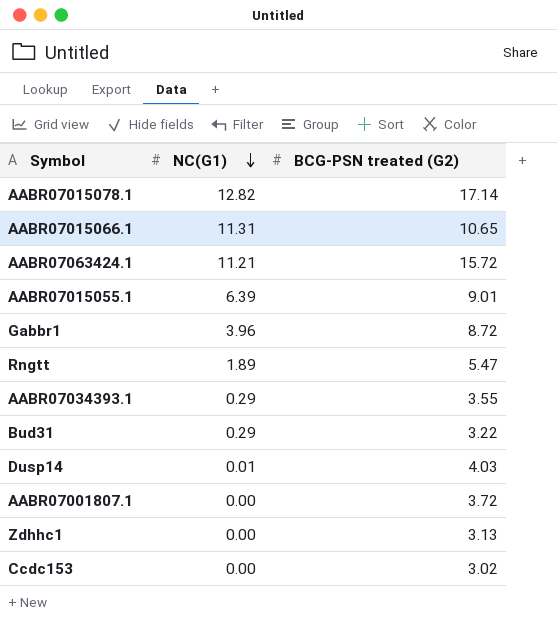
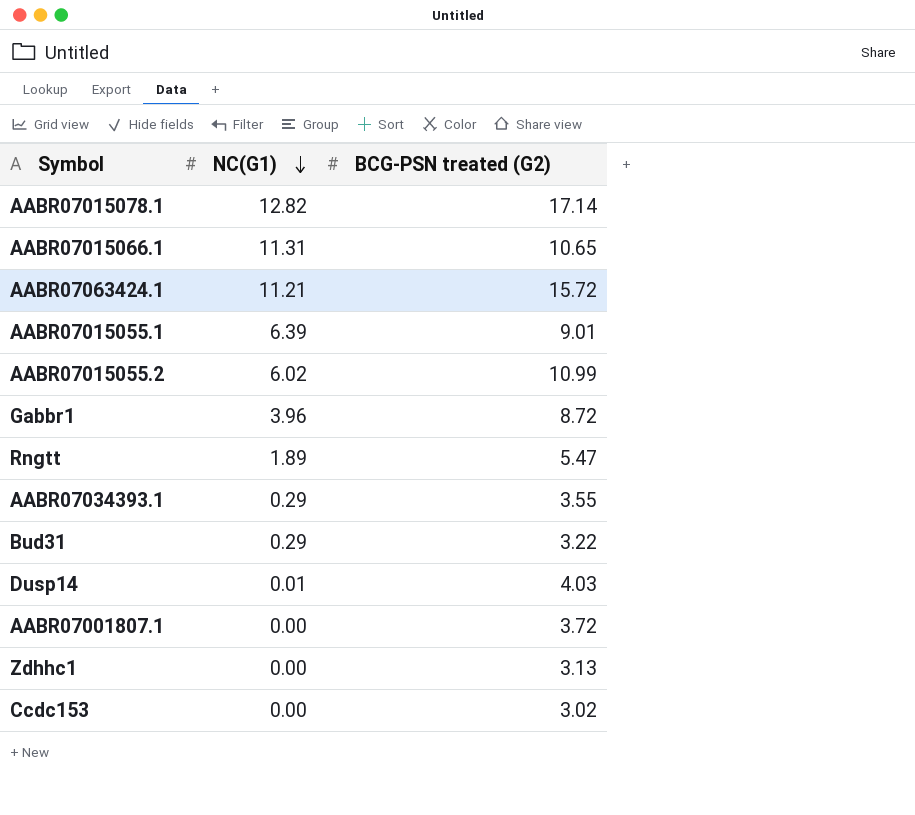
row AABR07015055.2: none -> 6.02 | 10.99

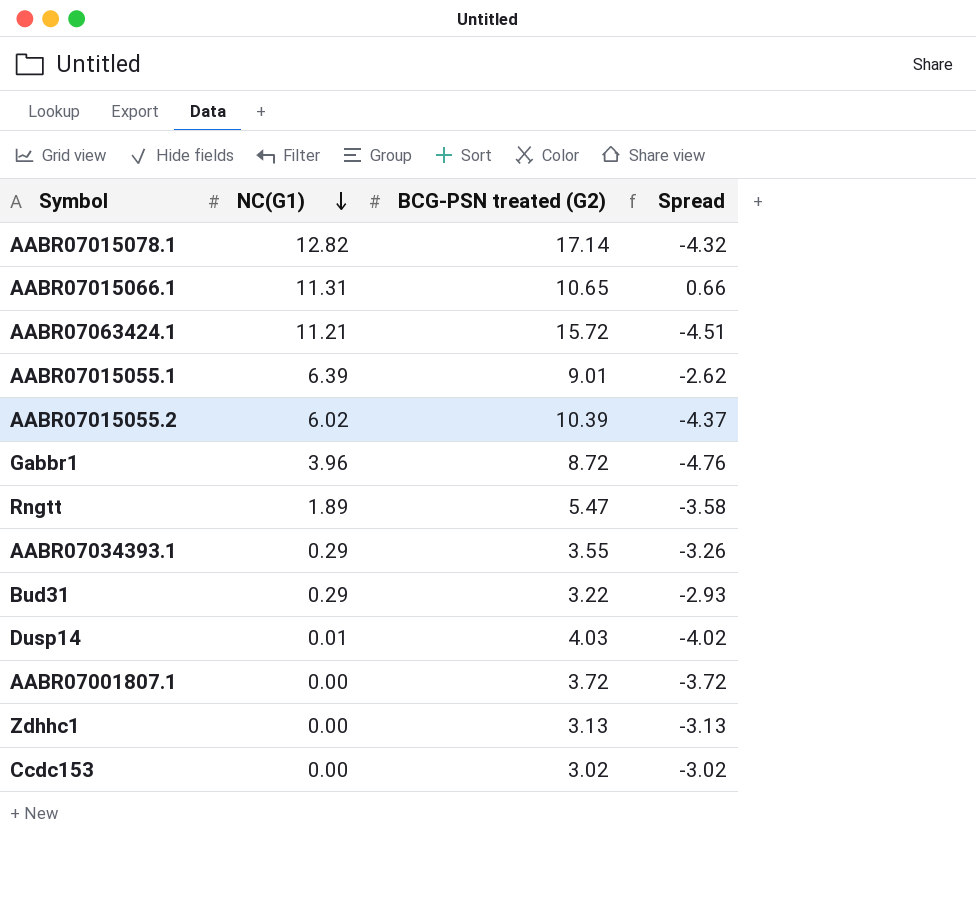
column Spread | formula: none -> [NC(G1)] - [BCG-PSN treated (G2)]
AABR07015055.2 | BCG-PSN treated (G2): 10.99 -> 10.39

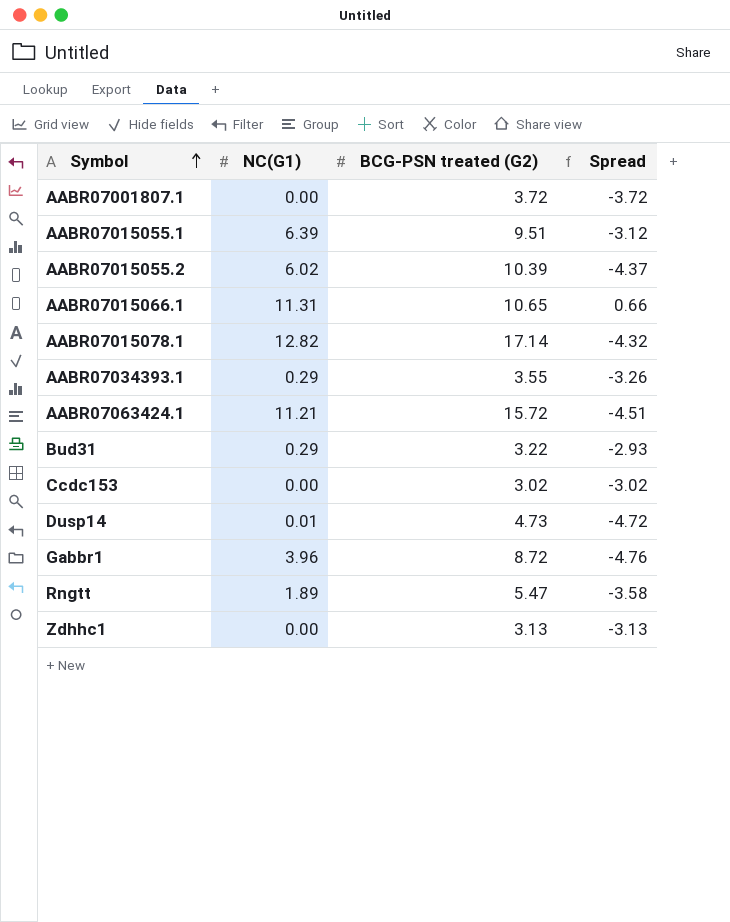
row order: NC(G1) descending -> Symbol ascending
AABR07015055.1 | BCG-PSN treated (G2): 9.01 -> 9.51
AABR07015055.1 | Spread: -2.62 -> -3.12
Dusp14 | BCG-PSN treated (G2): 4.03 -> 4.73
Dusp14 | Spread: -4.02 -> -4.72

